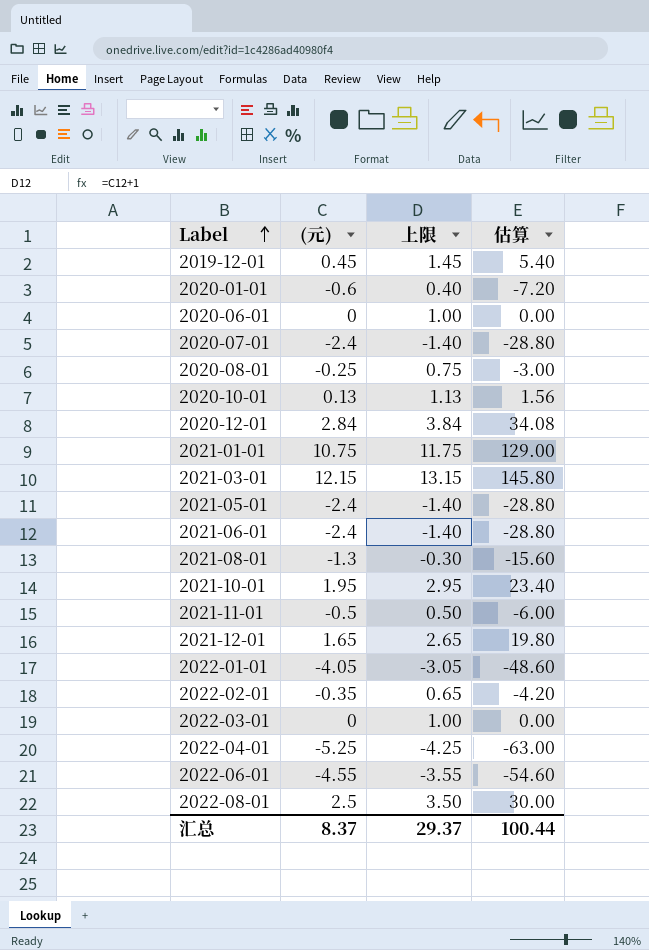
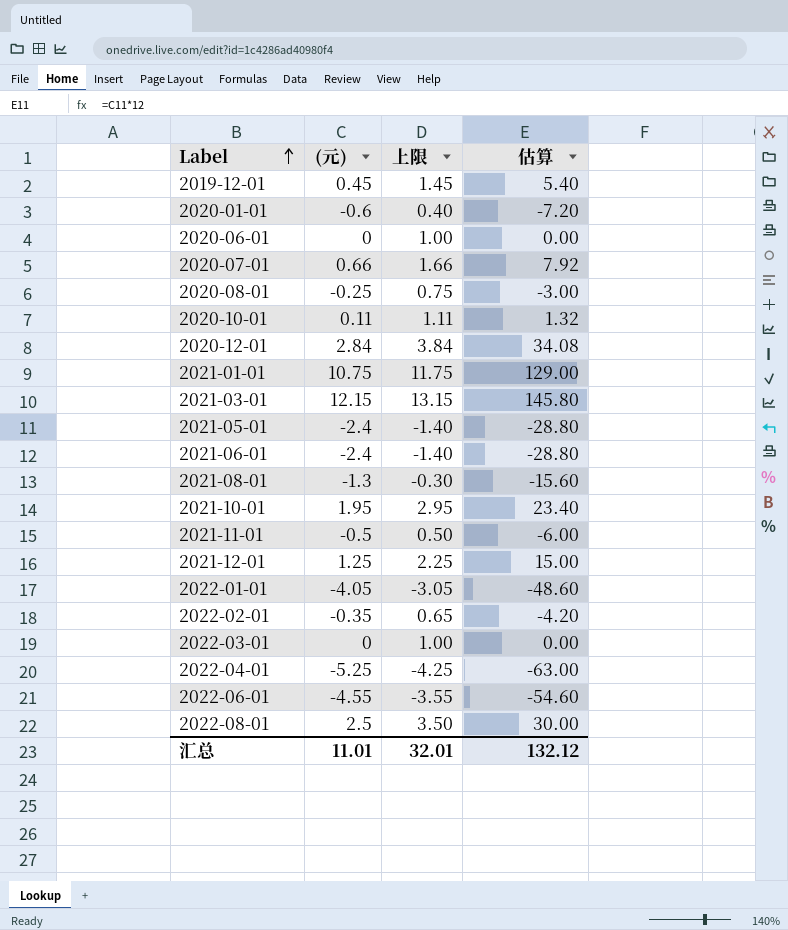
2020-07-01 | (元): -2.4 -> 0.66
2020-07-01 | 上限: -1.40 -> 1.66
2020-07-01 | 估算: -28.80 -> 7.92
2020-10-01 | (元): 0.13 -> 0.11
2020-10-01 | 上限: 1.13 -> 1.11
2020-10-01 | 估算: 1.56 -> 1.32
2021-12-01 | (元): 1.65 -> 1.25
2021-12-01 | 上限: 2.65 -> 2.25
2021-12-01 | 估算: 19.80 -> 15.00
汇总 | (元): 8.37 -> 11.01
汇总 | 上限: 29.37 -> 32.01
汇总 | 估算: 100.44 -> 132.12

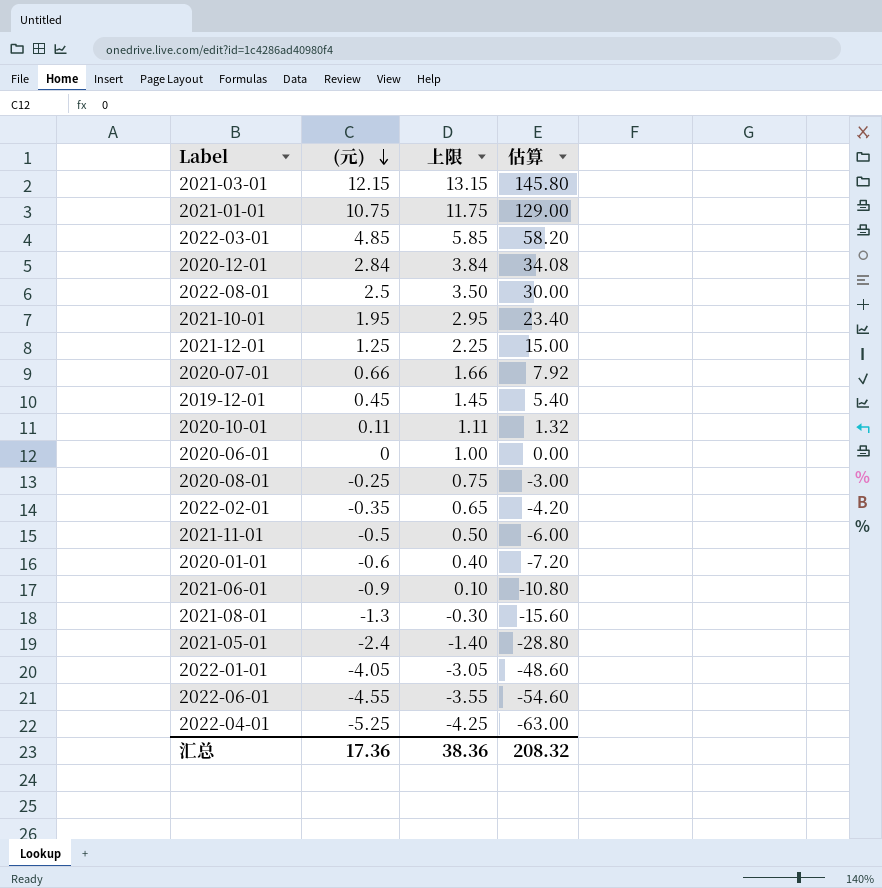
row order: Label ascending -> (元) descending
2022-03-01 | (元): 0 -> 4.85
2022-03-01 | 上限: 1.00 -> 5.85
2022-03-01 | 估算: 0.00 -> 58.20
2021-06-01 | (元): -2.4 -> -0.9
2021-06-01 | 上限: -1.40 -> 0.10
2021-06-01 | 估算: -28.80 -> -10.80
汇总 | (元): 11.01 -> 17.36
汇总 | 上限: 32.01 -> 38.36
汇总 | 估算: 132.12 -> 208.32

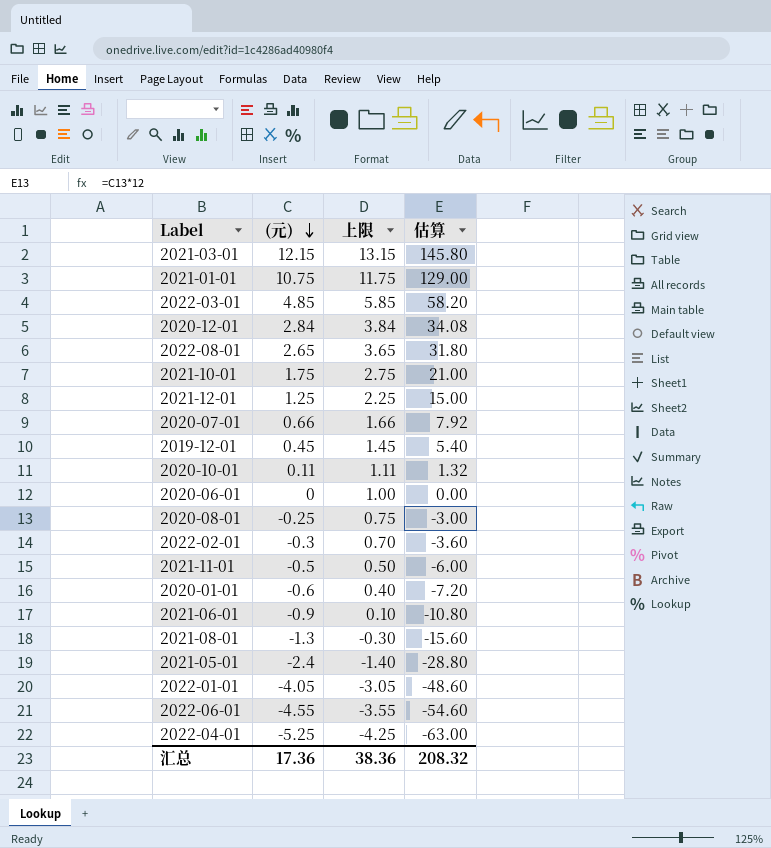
2022-08-01 | (元): 2.5 -> 2.65
2022-08-01 | 上限: 3.50 -> 3.65
2022-08-01 | 估算: 30.00 -> 31.80
2021-10-01 | (元): 1.95 -> 1.75
2021-10-01 | 上限: 2.95 -> 2.75
2021-10-01 | 估算: 23.40 -> 21.00
2022-02-01 | (元): -0.35 -> -0.3
2022-02-01 | 上限: 0.65 -> 0.70
2022-02-01 | 估算: -4.20 -> -3.60

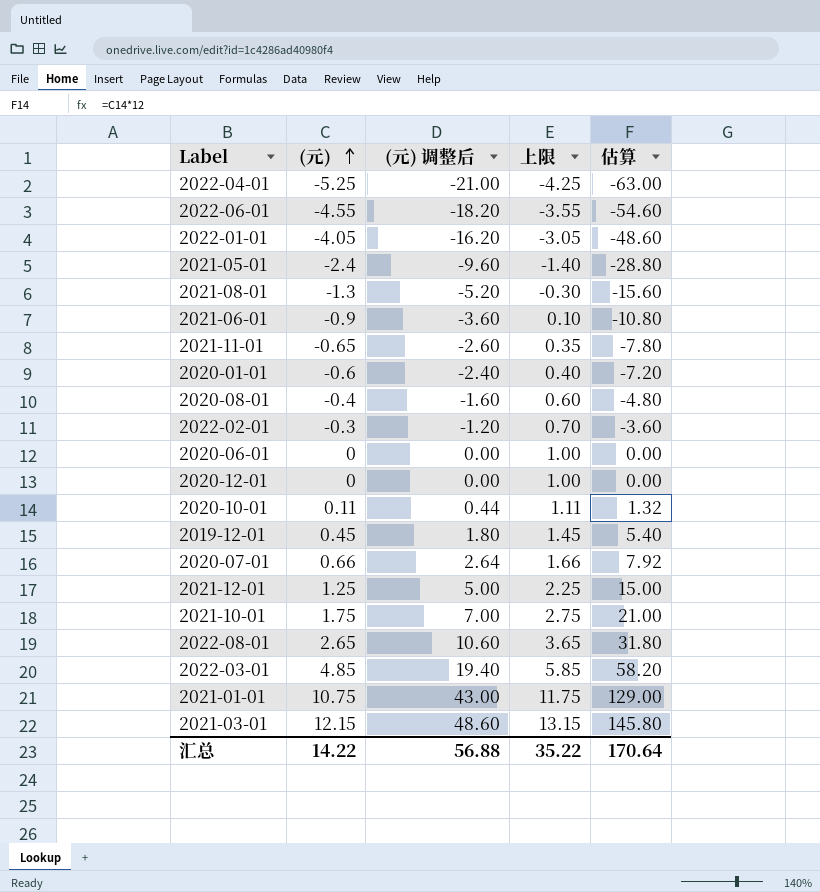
row order: (元) descending -> (元) ascending
column (元) 调整后 | formula: none -> [(元)] * 4
2021-11-01 | (元): -0.5 -> -0.65
2021-11-01 | 上限: 0.50 -> 0.35
2021-11-01 | 估算: -6.00 -> -7.80
2020-08-01 | (元): -0.25 -> -0.4
2020-08-01 | 上限: 0.75 -> 0.60
2020-08-01 | 估算: -3.00 -> -4.80
2020-12-01 | (元): 2.84 -> 0
2020-12-01 | 上限: 3.84 -> 1.00
2020-12-01 | 估算: 34.08 -> 0.00
汇总 | (元): 17.36 -> 14.22
汇总 | 上限: 38.36 -> 35.22
汇总 | 估算: 208.32 -> 170.64

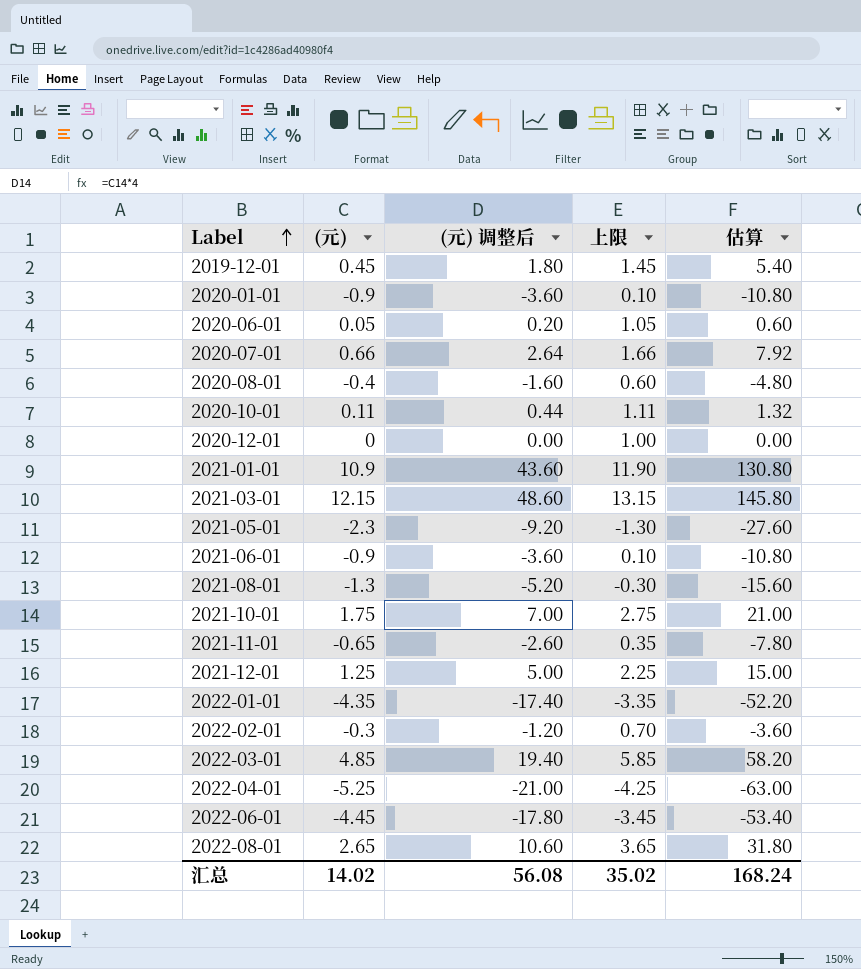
row order: (元) ascending -> Label ascending
2020-01-01 | (元): -0.6 -> -0.9
2020-01-01 | (元) 调整后: -2.40 -> -3.60
2020-01-01 | 上限: 0.40 -> 0.10
2020-01-01 | 估算: -7.20 -> -10.80
2020-06-01 | (元): 0 -> 0.05
2020-06-01 | (元) 调整后: 0.00 -> 0.20
2020-06-01 | 上限: 1.00 -> 1.05
2020-06-01 | 估算: 0.00 -> 0.60
2021-01-01 | (元): 10.75 -> 10.9
2021-01-01 | (元) 调整后: 43.00 -> 43.60
2021-01-01 | 上限: 11.75 -> 11.90
2021-01-01 | 估算: 129.00 -> 130.80
2021-05-01 | (元): -2.4 -> -2.3
2021-05-01 | (元) 调整后: -9.60 -> -9.20
2021-05-01 | 上限: -1.40 -> -1.30
2021-05-01 | 估算: -28.80 -> -27.60
2022-01-01 | (元): -4.05 -> -4.35
2022-01-01 | (元) 调整后: -16.20 -> -17.40
2022-01-01 | 上限: -3.05 -> -3.35
2022-01-01 | 估算: -48.60 -> -52.20
2022-06-01 | (元): -4.55 -> -4.45
2022-06-01 | (元) 调整后: -18.20 -> -17.80
2022-06-01 | 上限: -3.55 -> -3.45
2022-06-01 | 估算: -54.60 -> -53.40
汇总 | (元): 14.22 -> 14.02
汇总 | (元) 调整后: 56.88 -> 56.08
汇总 | 上限: 35.22 -> 35.02
汇总 | 估算: 170.64 -> 168.24

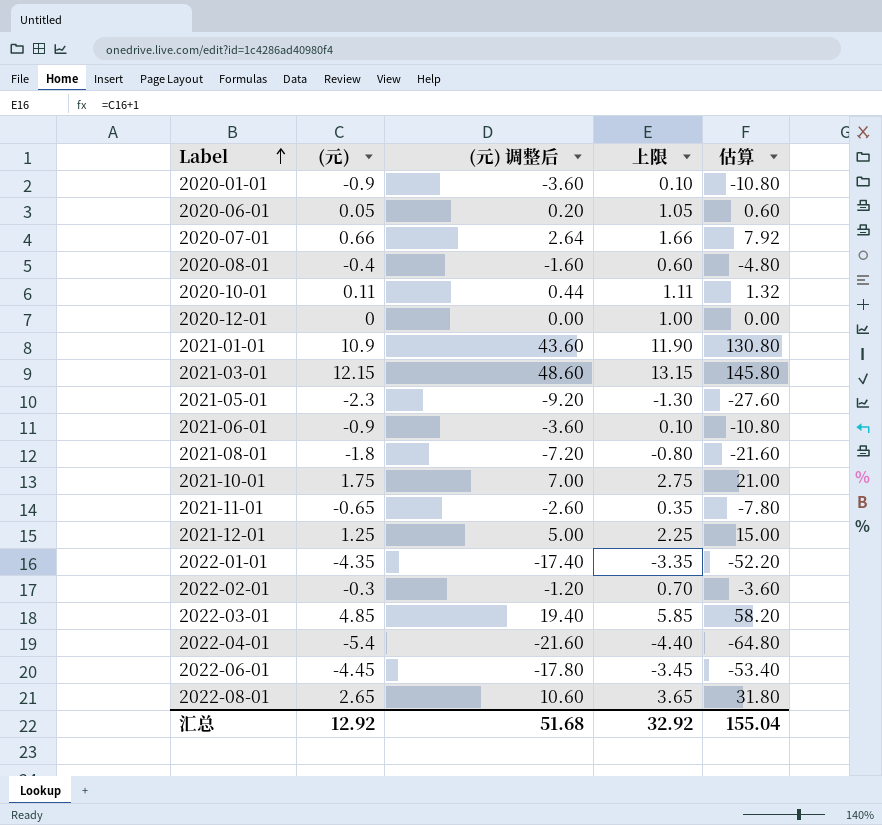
row 2019-12-01: 0.45 | 1.80 | 1.45 | 5.40 -> none
2021-08-01 | (元): -1.3 -> -1.8
2021-08-01 | (元) 调整后: -5.20 -> -7.20
2021-08-01 | 上限: -0.30 -> -0.80
2021-08-01 | 估算: -15.60 -> -21.60
2022-04-01 | (元): -5.25 -> -5.4
2022-04-01 | (元) 调整后: -21.00 -> -21.60
2022-04-01 | 上限: -4.25 -> -4.40
2022-04-01 | 估算: -63.00 -> -64.80
汇总 | (元): 14.02 -> 12.92
汇总 | (元) 调整后: 56.08 -> 51.68
汇总 | 上限: 35.02 -> 32.92
汇总 | 估算: 168.24 -> 155.04

